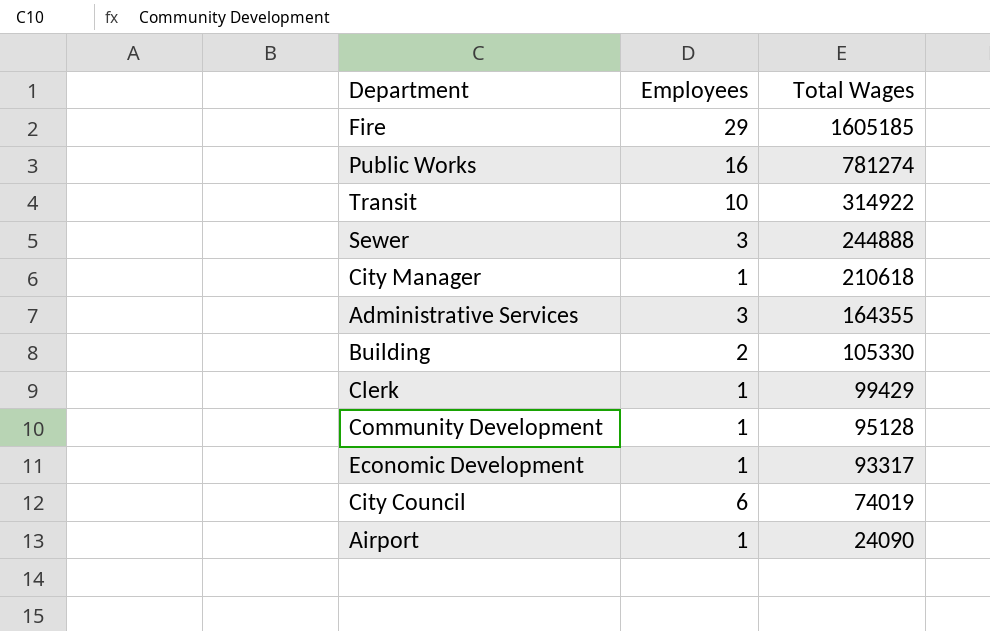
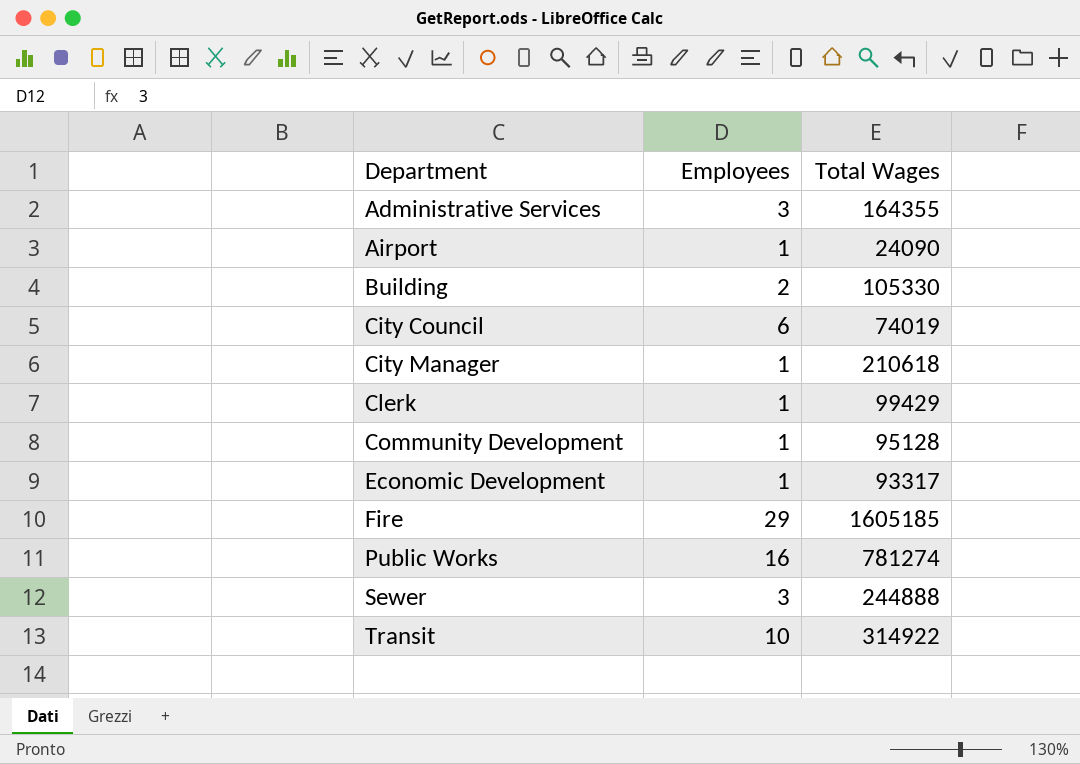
row order: Total Wages descending -> Department ascending

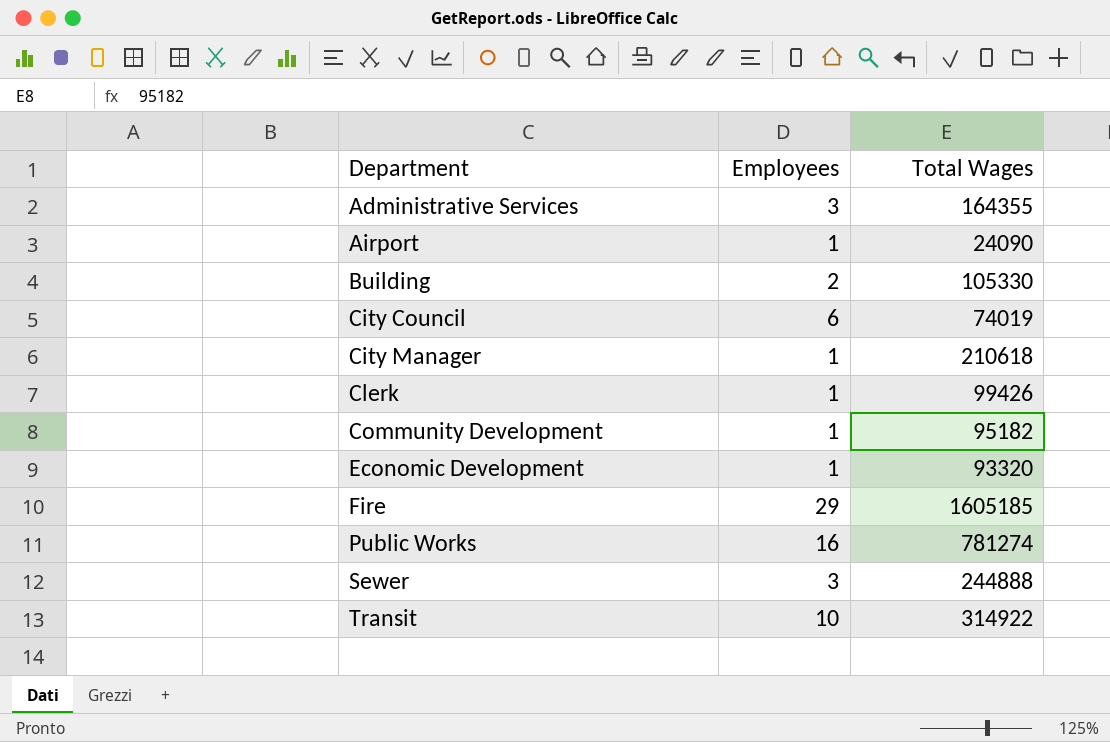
Clerk | Total Wages: 99429 -> 99426
Community Development | Total Wages: 95128 -> 95182
Economic Development | Total Wages: 93317 -> 93320

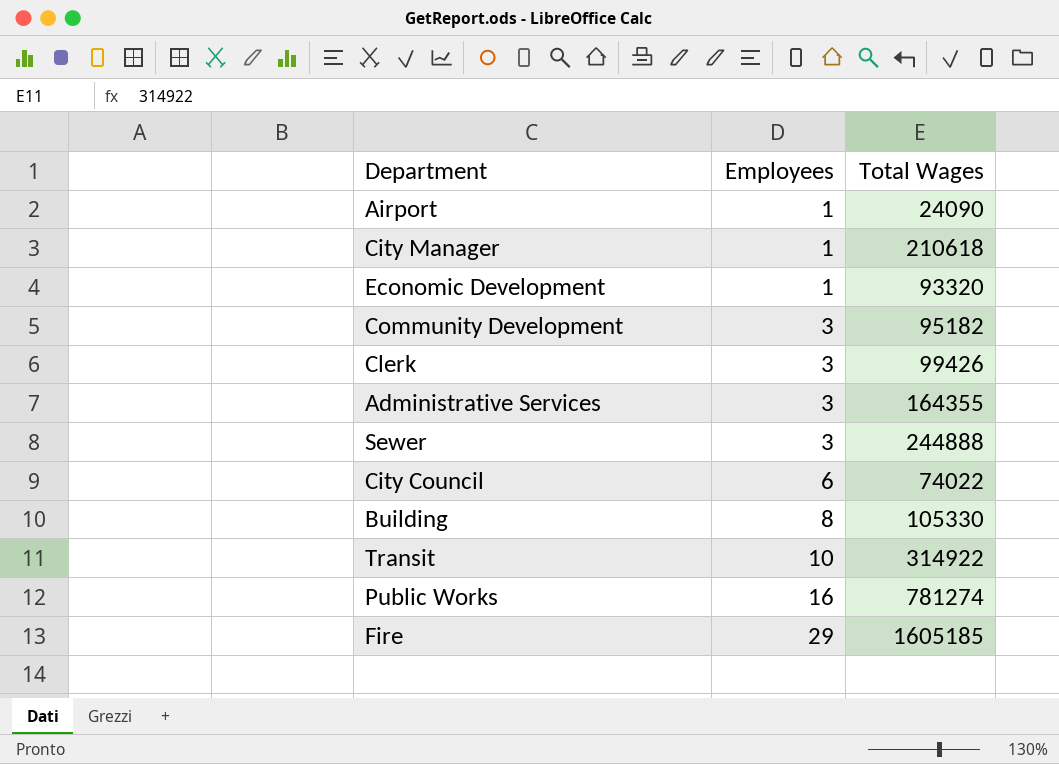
row order: Department ascending -> Employees ascending
Community Development | Employees: 1 -> 3
Clerk | Employees: 1 -> 3
City Council | Total Wages: 74019 -> 74022
Building | Employees: 2 -> 8

